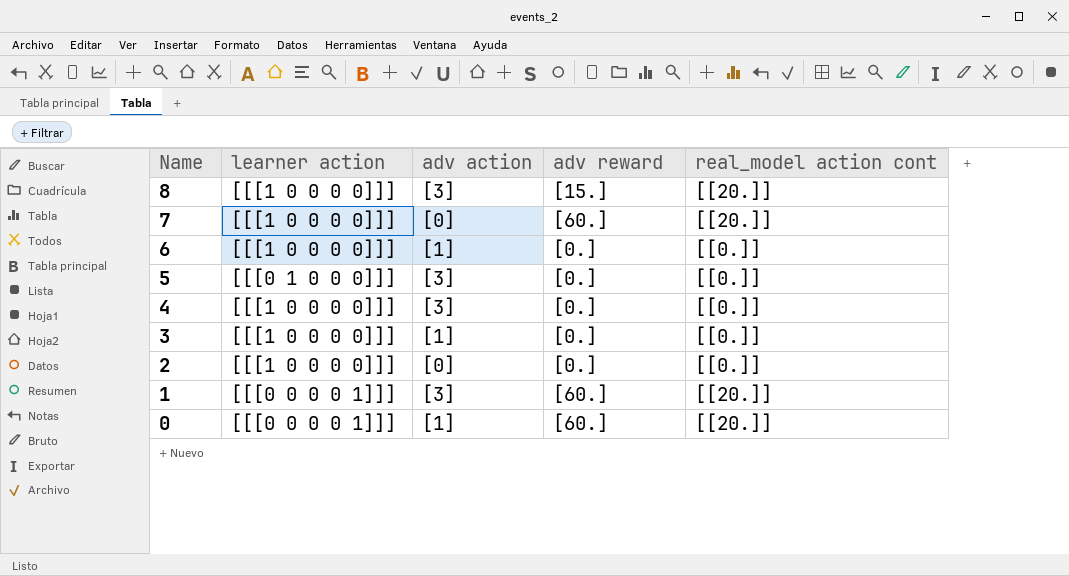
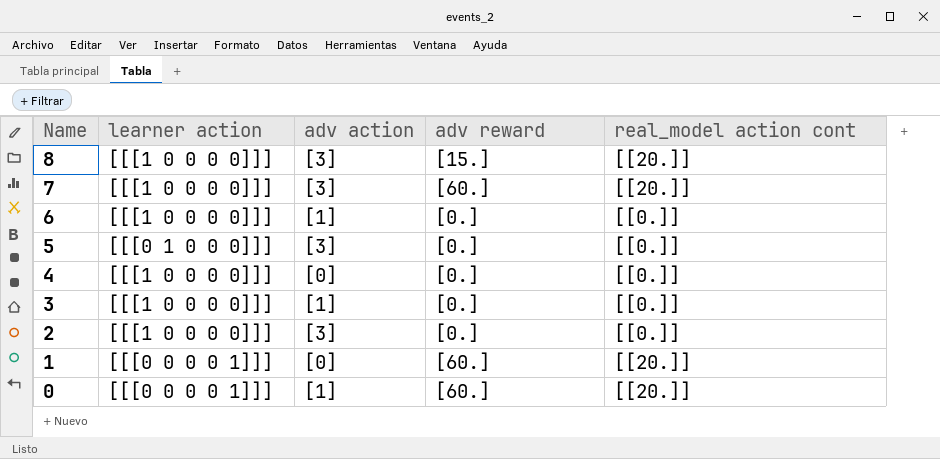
7 | adv action: [0] -> [3]
4 | adv action: [3] -> [0]
2 | adv action: [0] -> [3]
1 | adv action: [3] -> [0]

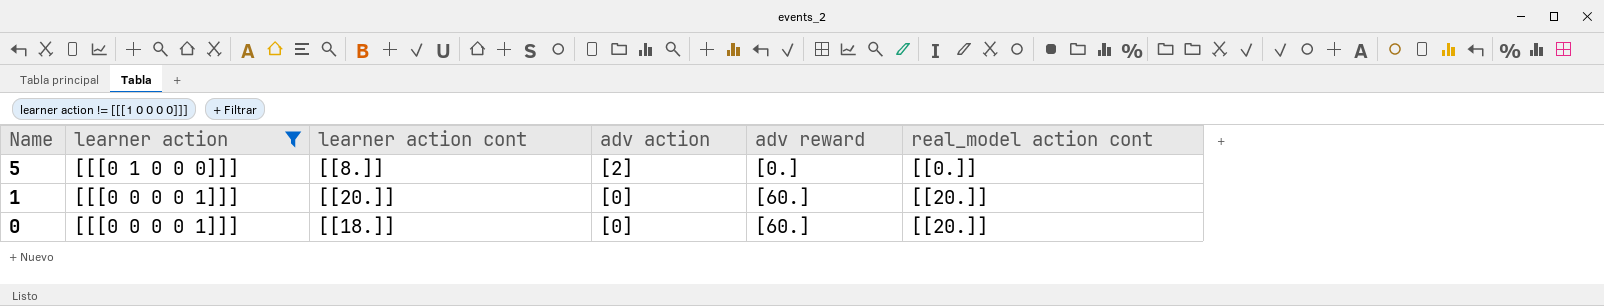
filter: none -> learner action != [[[1 0 0 0 0]]]
column learner action cont | position: none -> 3
5 | adv action: [3] -> [2]
0 | adv action: [1] -> [0]

